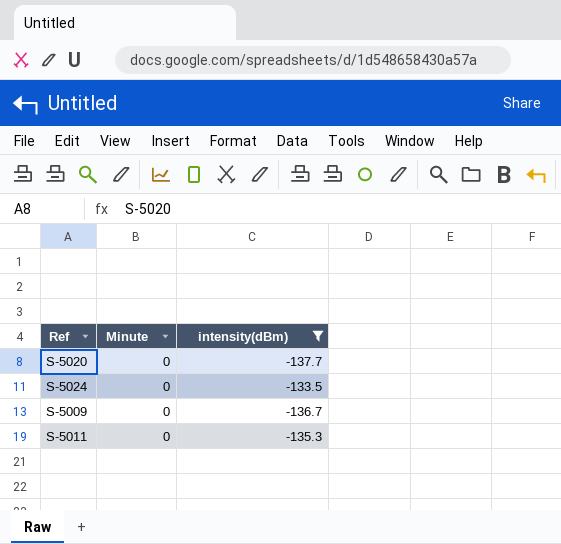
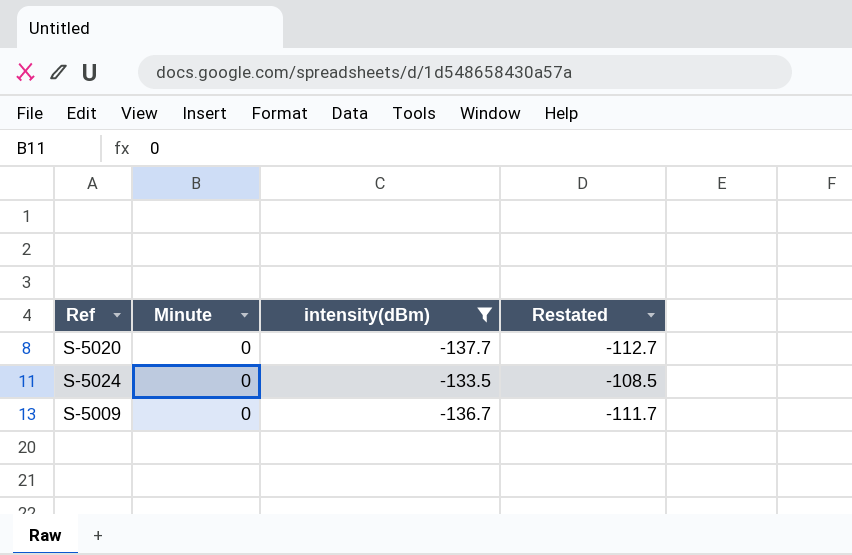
column Restated | formula: none -> [intensity(dBm)] + 25
row S-5011: 0 | -135.3 -> none

